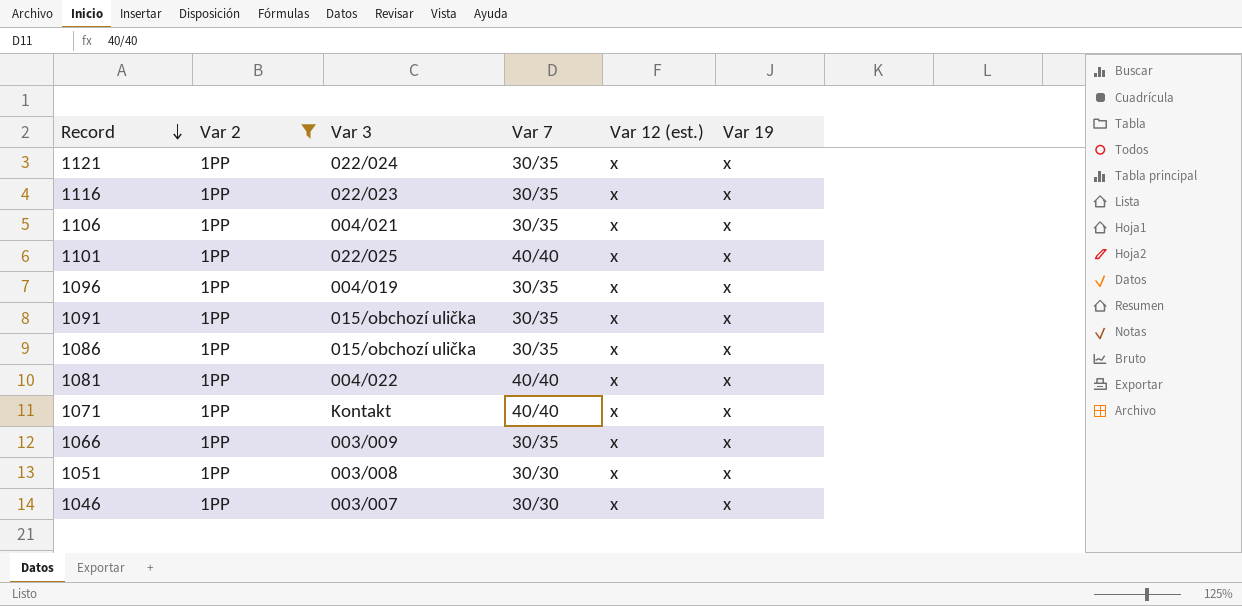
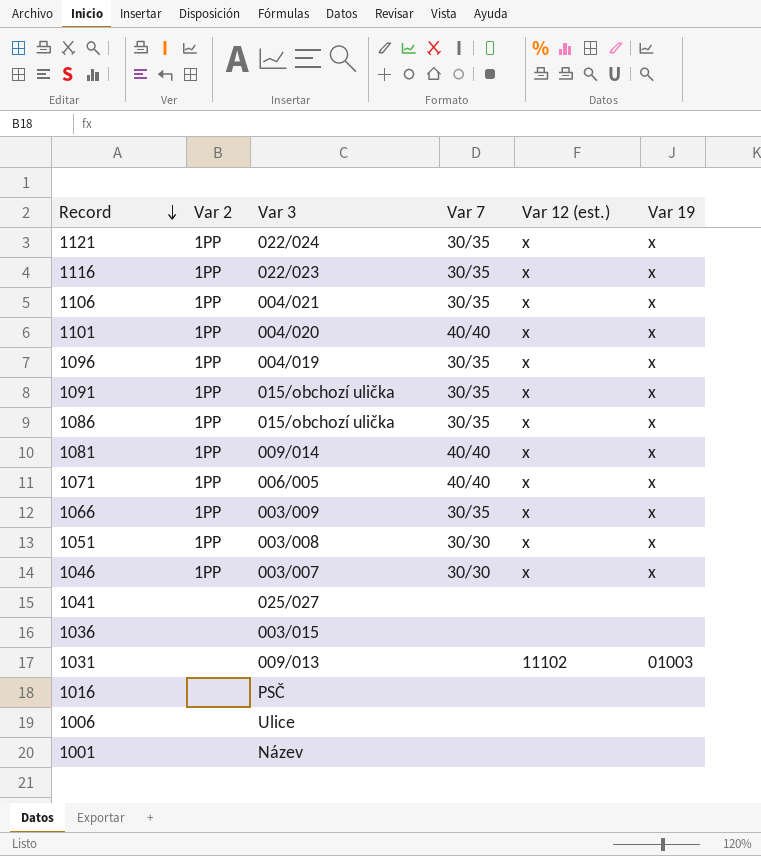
filter: Var 2 = 1PP -> none
1101 | Var 3: 022/025 -> 004/020
1081 | Var 3: 004/022 -> 009/014
1071 | Var 3: Kontakt -> 006/005

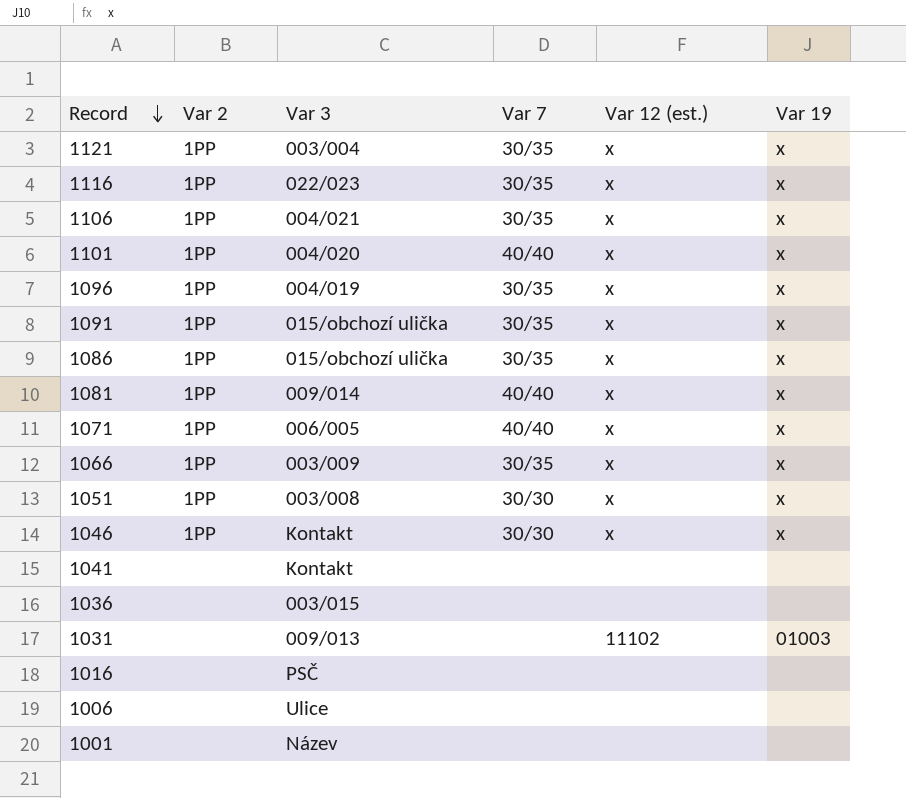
1121 | Var 3: 022/024 -> 003/004
1046 | Var 3: 003/007 -> Kontakt
1041 | Var 3: 025/027 -> Kontakt

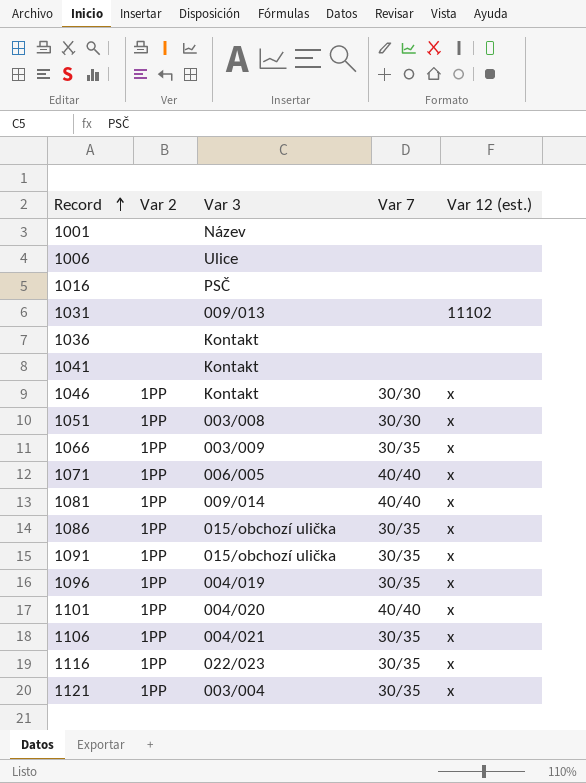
row order: Record descending -> Record ascending
column Var 19 | position: 6 -> none
1036 | Var 3: 003/015 -> Kontakt

